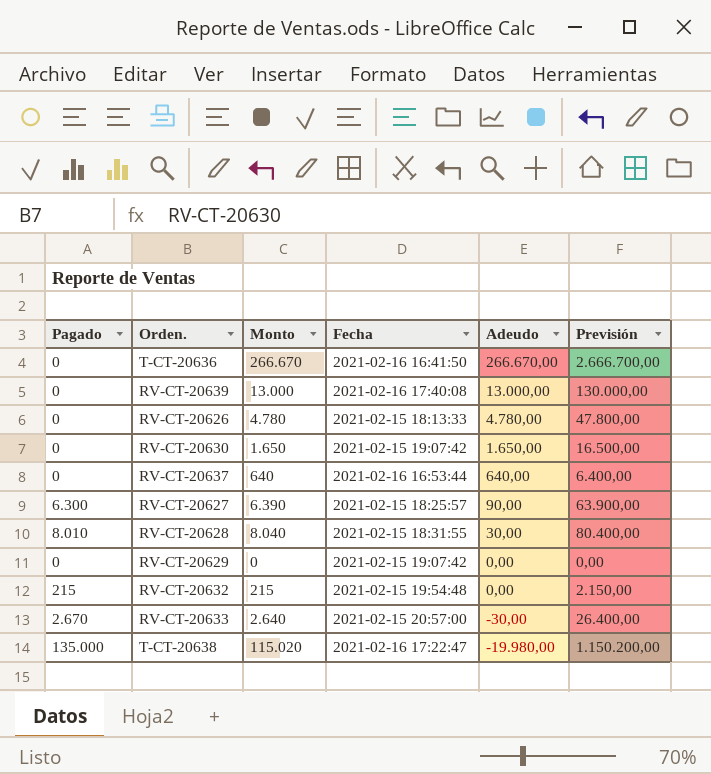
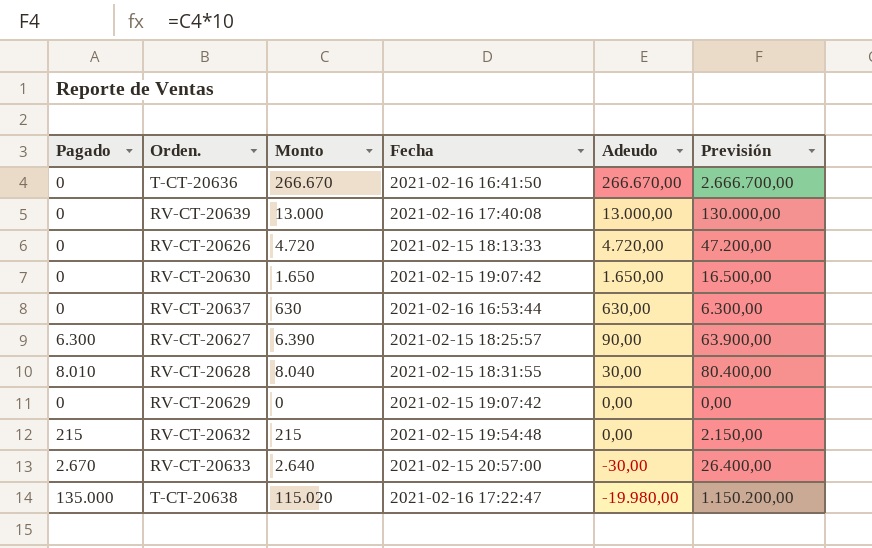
RV-CT-20626 | Monto: 4.780 -> 4.720
RV-CT-20626 | Adeudo: 4.780,00 -> 4.720,00
RV-CT-20626 | Previsión: 47.800,00 -> 47.200,00
RV-CT-20637 | Monto: 640 -> 630
RV-CT-20637 | Adeudo: 640,00 -> 630,00
RV-CT-20637 | Previsión: 6.400,00 -> 6.300,00

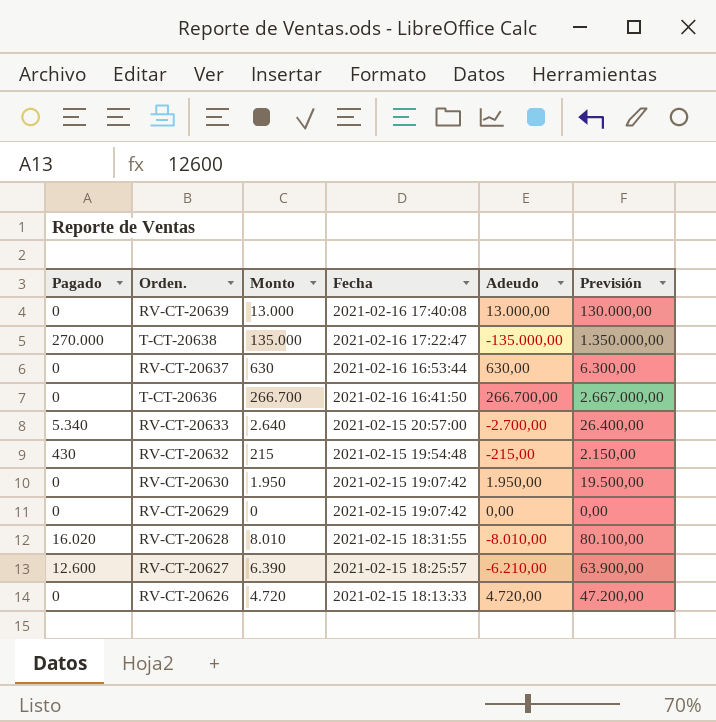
row order: Adeudo descending -> Fecha descending
T-CT-20638 | Pagado: 135.000 -> 270.000
T-CT-20638 | Monto: 115.020 -> 135.000
T-CT-20638 | Adeudo: -19.980,00 -> -135.000,00
T-CT-20638 | Previsión: 1.150.200,00 -> 1.350.000,00
T-CT-20636 | Monto: 266.670 -> 266.700
T-CT-20636 | Adeudo: 266.670,00 -> 266.700,00
T-CT-20636 | Previsión: 2.666.700,00 -> 2.667.000,00
RV-CT-20633 | Pagado: 2.670 -> 5.340
RV-CT-20633 | Adeudo: -30,00 -> -2.700,00
RV-CT-20632 | Pagado: 215 -> 430
RV-CT-20632 | Adeudo: 0,00 -> -215,00
RV-CT-20630 | Monto: 1.650 -> 1.950
RV-CT-20630 | Adeudo: 1.650,00 -> 1.950,00
RV-CT-20630 | Previsión: 16.500,00 -> 19.500,00
RV-CT-20628 | Pagado: 8.010 -> 16.020
RV-CT-20628 | Monto: 8.040 -> 8.010
RV-CT-20628 | Adeudo: 30,00 -> -8.010,00
RV-CT-20628 | Previsión: 80.400,00 -> 80.100,00
RV-CT-20627 | Pagado: 6.300 -> 12.600
RV-CT-20627 | Adeudo: 90,00 -> -6.210,00

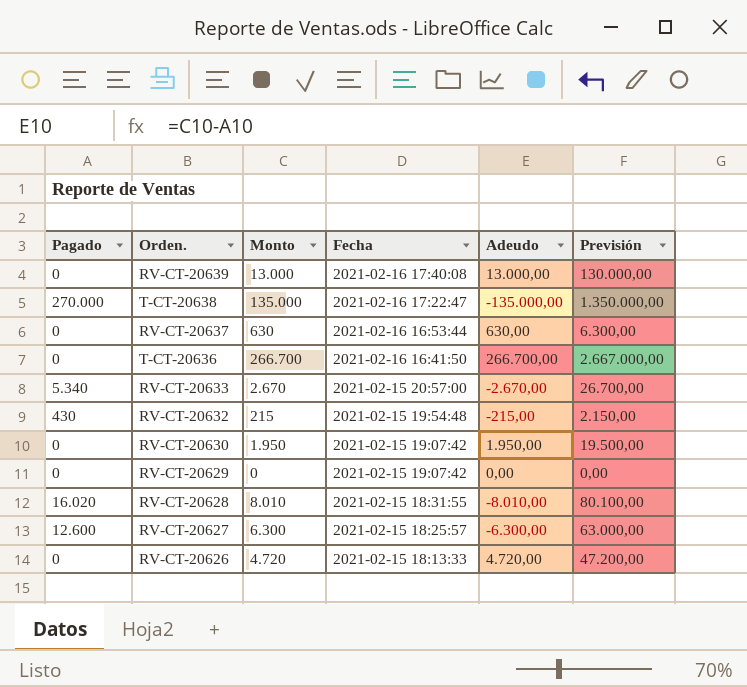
RV-CT-20633 | Monto: 2.640 -> 2.670
RV-CT-20633 | Adeudo: -2.700,00 -> -2.670,00
RV-CT-20633 | Previsión: 26.400,00 -> 26.700,00
RV-CT-20627 | Monto: 6.390 -> 6.300
RV-CT-20627 | Adeudo: -6.210,00 -> -6.300,00
RV-CT-20627 | Previsión: 63.900,00 -> 63.000,00

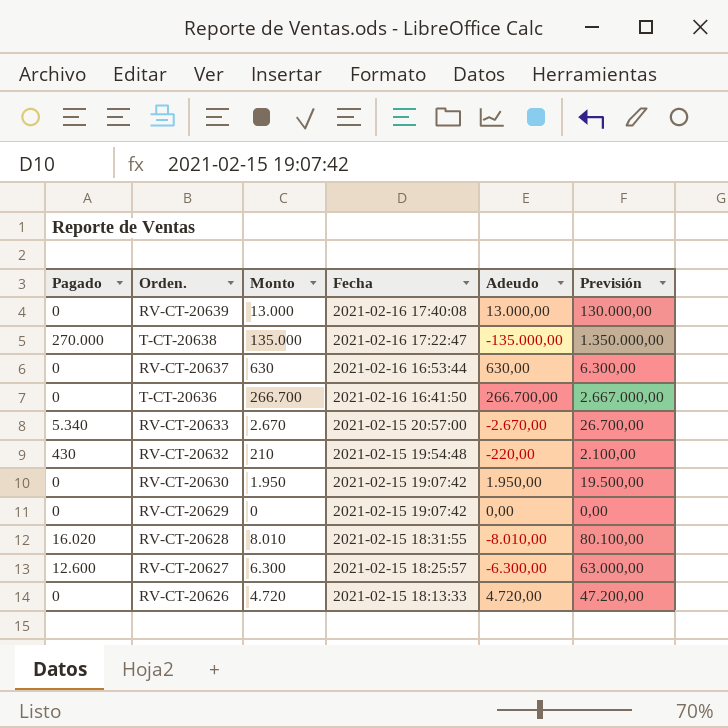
RV-CT-20632 | Monto: 215 -> 210
RV-CT-20632 | Adeudo: -215,00 -> -220,00
RV-CT-20632 | Previsión: 2.150,00 -> 2.100,00

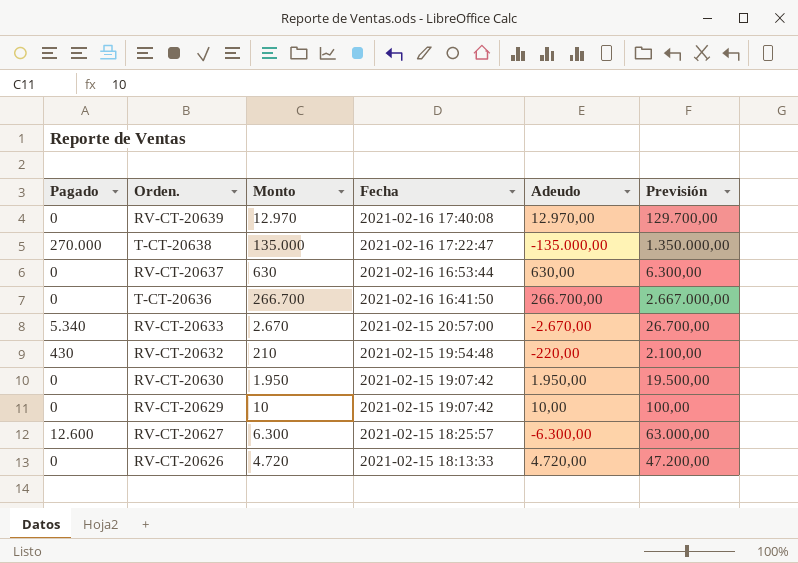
row RV-CT-20628: 16.020 | 8.010 | 2021-02-15 18:31:55 | -8.010,00 | 80.100,00 -> none
RV-CT-20639 | Monto: 13.000 -> 12.970
RV-CT-20639 | Adeudo: 13.000,00 -> 12.970,00
RV-CT-20639 | Previsión: 130.000,00 -> 129.700,00
RV-CT-20629 | Monto: 0 -> 10
RV-CT-20629 | Adeudo: 0,00 -> 10,00
RV-CT-20629 | Previsión: 0,00 -> 100,00

